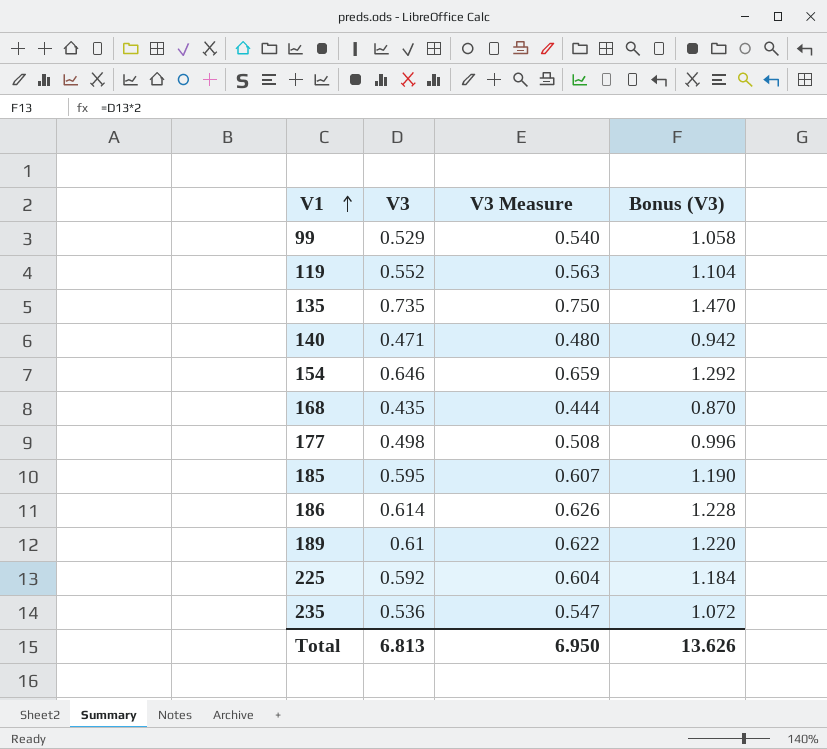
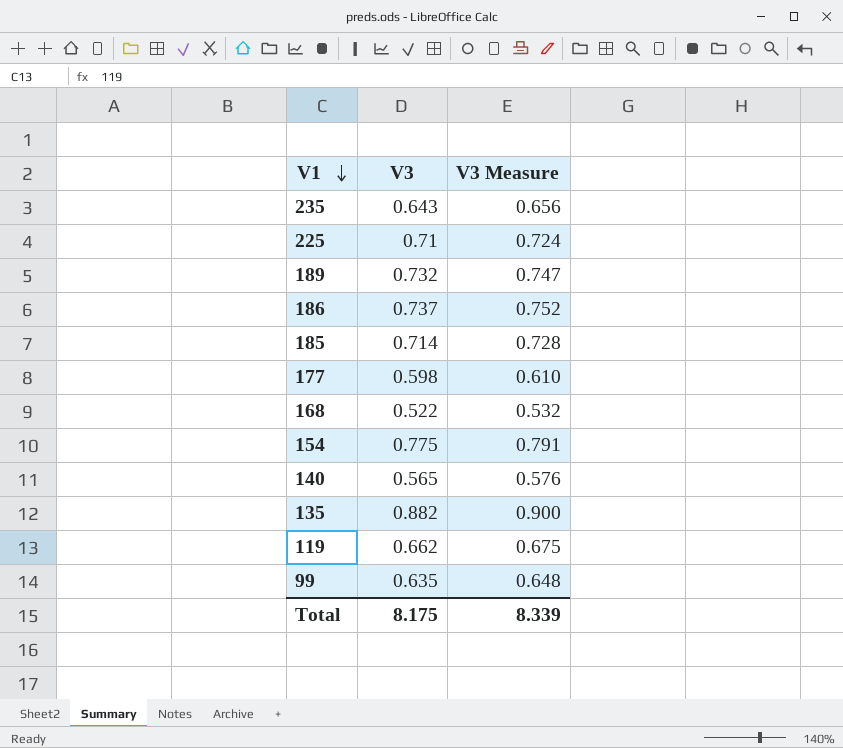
row order: V1 ascending -> V1 descending
column Bonus (V3) | formula: [V3] * 2 -> none
235 | V3: 0.536 -> 0.643
235 | V3 Measure: 0.547 -> 0.656
225 | V3: 0.592 -> 0.71
225 | V3 Measure: 0.604 -> 0.724
189 | V3: 0.61 -> 0.732
189 | V3 Measure: 0.622 -> 0.747
186 | V3: 0.614 -> 0.737
186 | V3 Measure: 0.626 -> 0.752
185 | V3: 0.595 -> 0.714
185 | V3 Measure: 0.607 -> 0.728
177 | V3: 0.498 -> 0.598
177 | V3 Measure: 0.508 -> 0.610
168 | V3: 0.435 -> 0.522
168 | V3 Measure: 0.444 -> 0.532
154 | V3: 0.646 -> 0.775
154 | V3 Measure: 0.659 -> 0.791
140 | V3: 0.471 -> 0.565
140 | V3 Measure: 0.480 -> 0.576
135 | V3: 0.735 -> 0.882
135 | V3 Measure: 0.750 -> 0.900
119 | V3: 0.552 -> 0.662
119 | V3 Measure: 0.563 -> 0.675
99 | V3: 0.529 -> 0.635
99 | V3 Measure: 0.540 -> 0.648
Total | V3: 6.813 -> 8.175
Total | V3 Measure: 6.950 -> 8.339

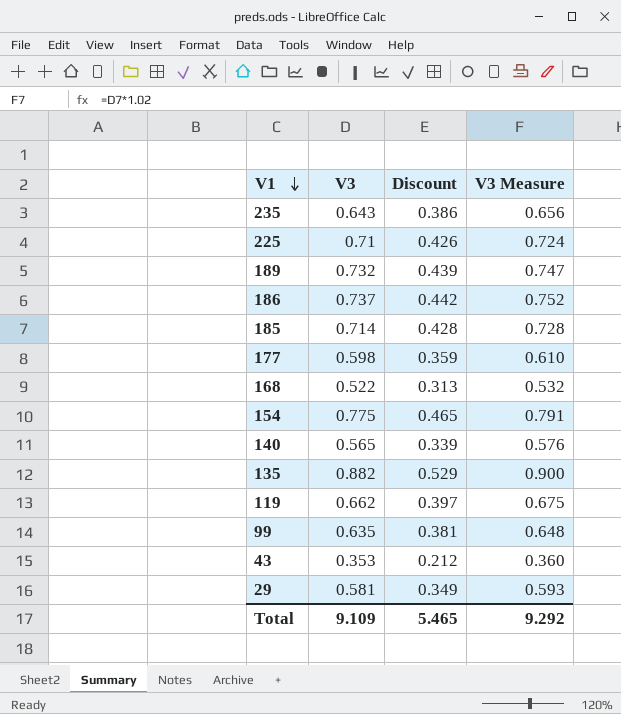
column Discount | formula: none -> [V3] * 0.6
row 43: none -> 0.353 | 0.212 | 0.360
row 29: none -> 0.581 | 0.349 | 0.593
Total | V3: 8.175 -> 9.109
Total | V3 Measure: 8.339 -> 9.292

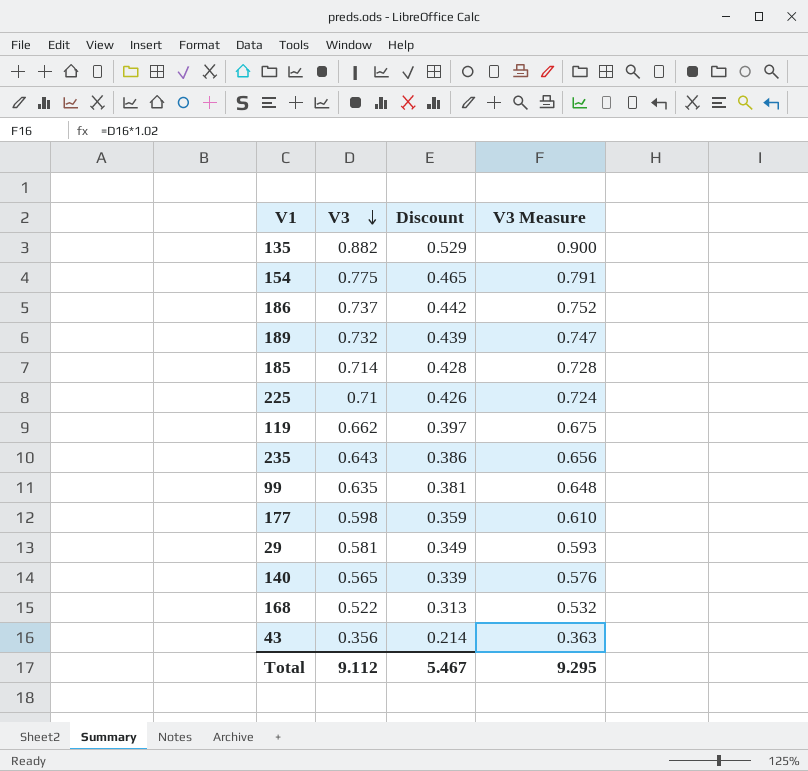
row order: V1 descending -> V3 descending
43 | V3: 0.353 -> 0.356
43 | Discount: 0.212 -> 0.214
43 | V3 Measure: 0.360 -> 0.363
Total | V3: 9.109 -> 9.112
Total | Discount: 5.465 -> 5.467
Total | V3 Measure: 9.292 -> 9.295

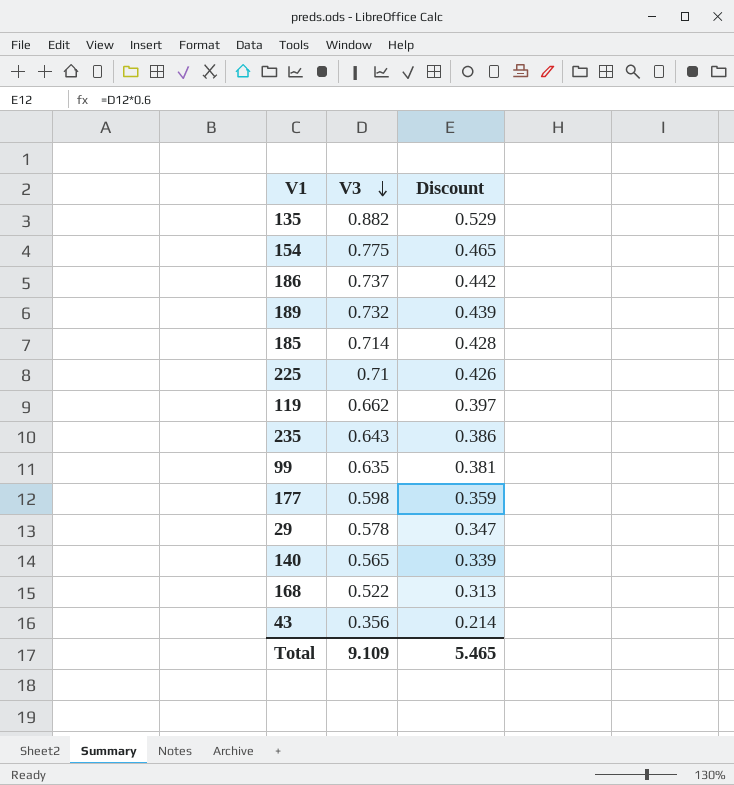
column V3 Measure | formula: [V3] * 1.02 -> none
29 | V3: 0.581 -> 0.578
29 | Discount: 0.349 -> 0.347
Total | V3: 9.112 -> 9.109
Total | Discount: 5.467 -> 5.465

